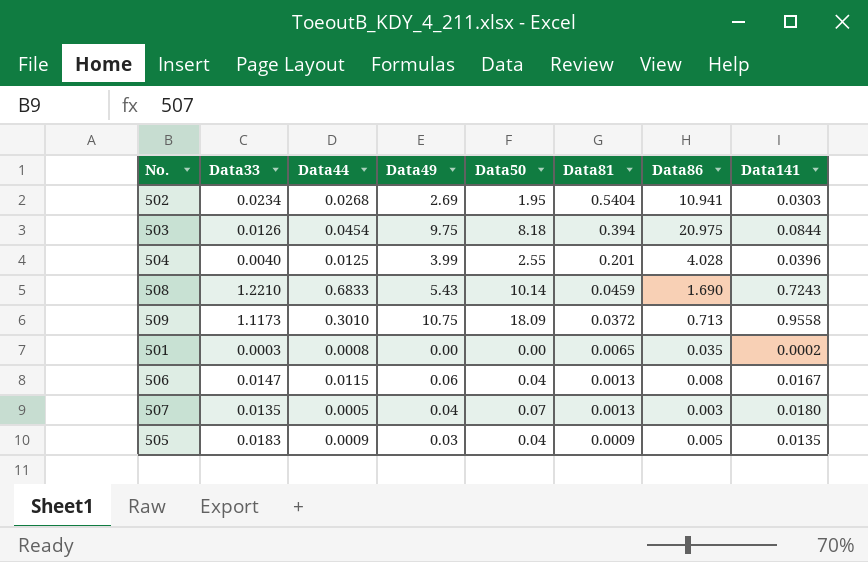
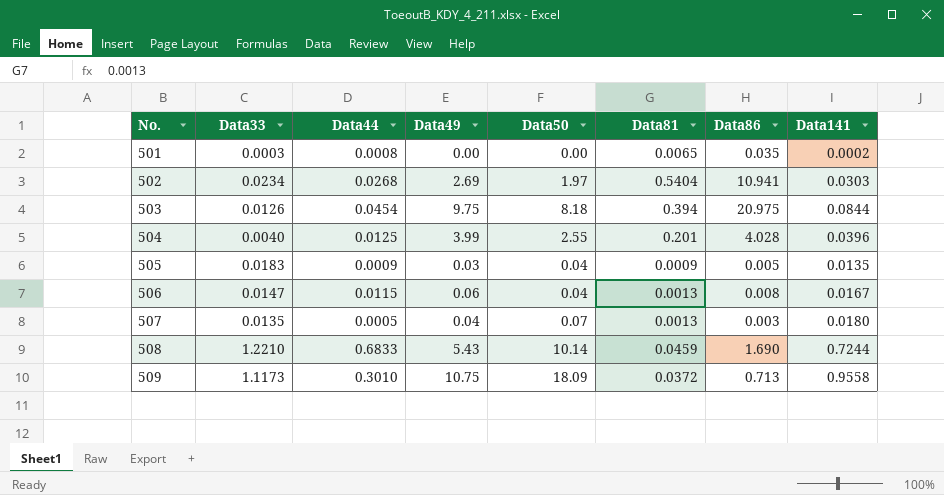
row order: Data81 descending -> No. ascending
502 | Data50: 1.95 -> 1.97
508 | Data141: 0.7243 -> 0.7244

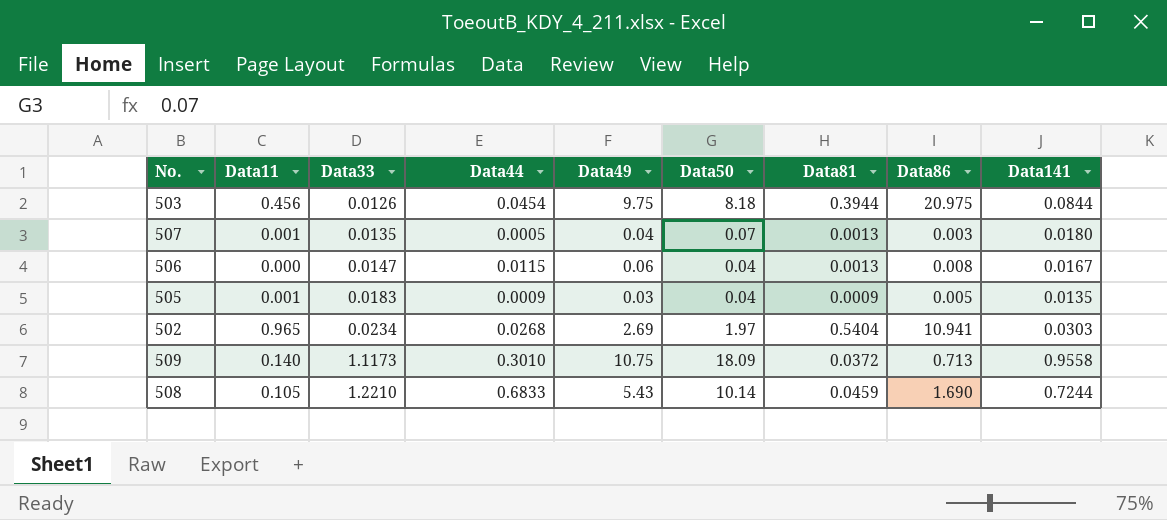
row order: No. ascending -> Data33 ascending
column Data11 | position: none -> 2
row 501: 0.0003 | 0.0008 | 0.00 | 0.00 | 0.0065 | 0.035 | 0.0002 -> none
row 504: 0.0040 | 0.0125 | 3.99 | 2.55 | 0.201 | 4.028 | 0.0396 -> none
503 | Data81: 0.394 -> 0.3944

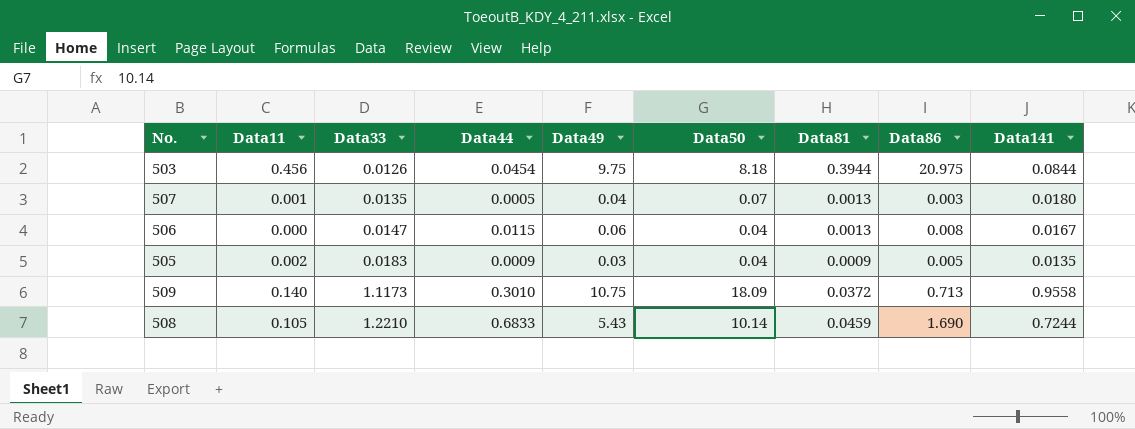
row 502: 0.965 | 0.0234 | 0.0268 | 2.69 | 1.97 | 0.5404 | 10.941 | 0.0303 -> none
505 | Data11: 0.001 -> 0.002

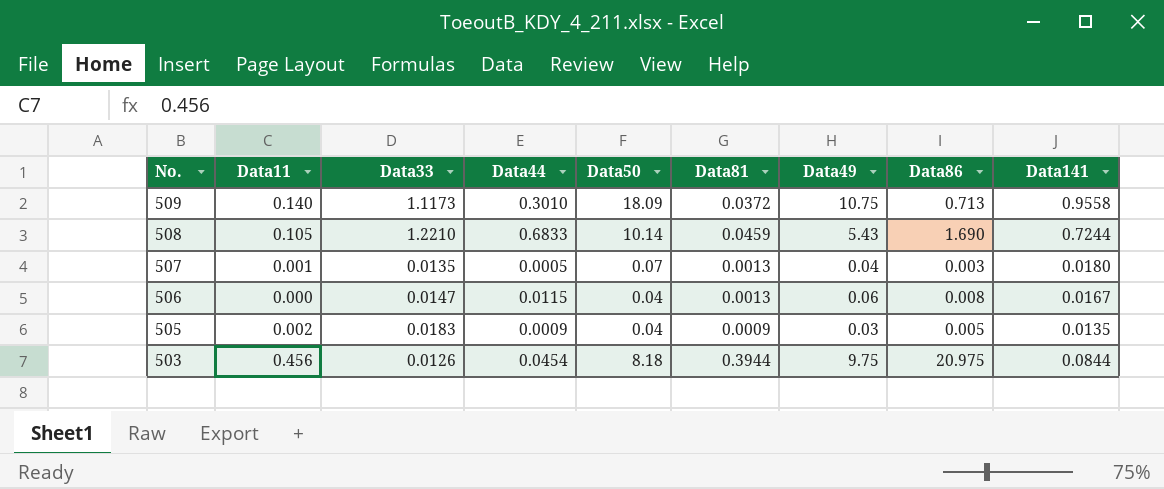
row order: Data33 ascending -> No. descending
column Data49 | position: 5 -> 7

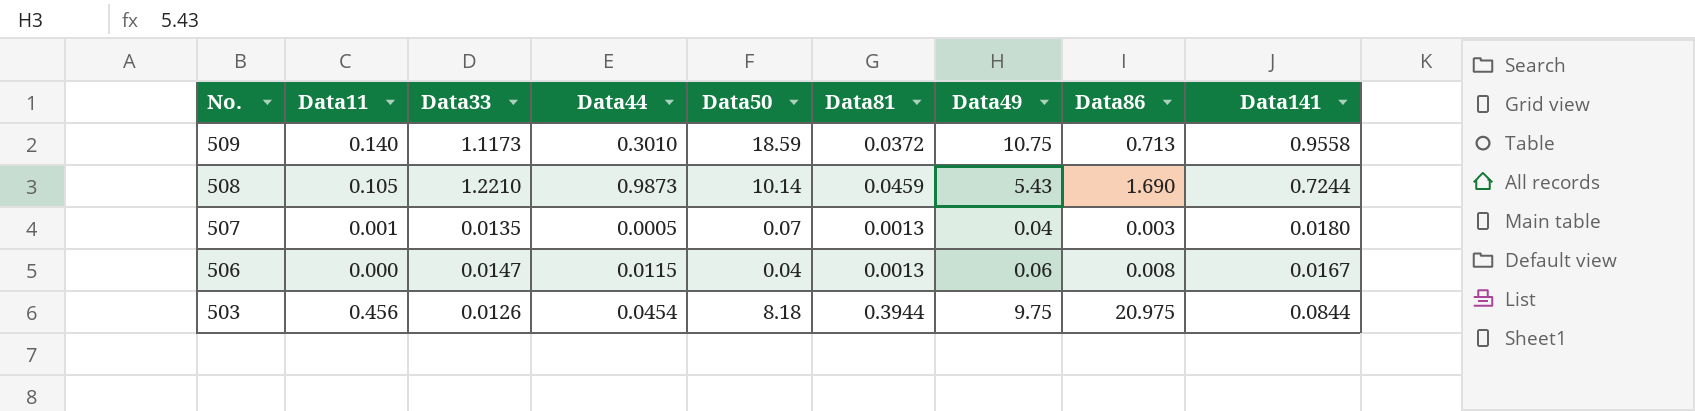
row 505: 0.002 | 0.0183 | 0.0009 | 0.04 | 0.0009 | 0.03 | 0.005 | 0.0135 -> none
509 | Data50: 18.09 -> 18.59
508 | Data44: 0.6833 -> 0.9873

